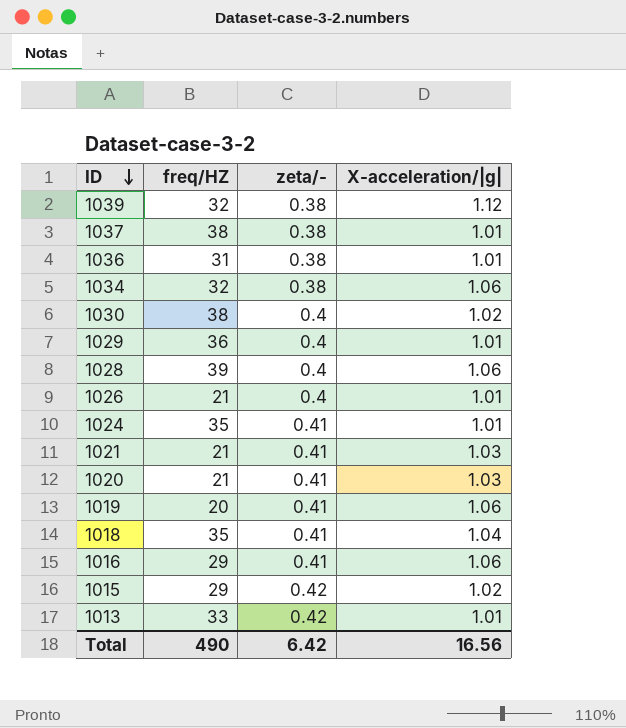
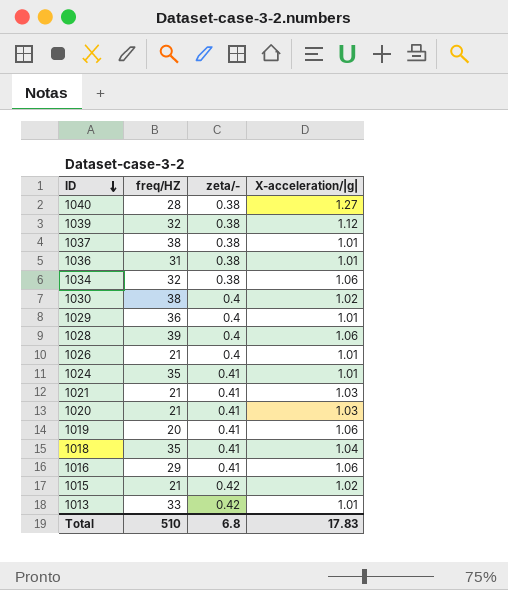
row 1040: none -> 28 | 0.38 | 1.27
1015 | freq/HZ: 29 -> 21
Total | freq/HZ: 490 -> 510
Total | zeta/-: 6.42 -> 6.8
Total | X-acceleration/|g|: 16.56 -> 17.83

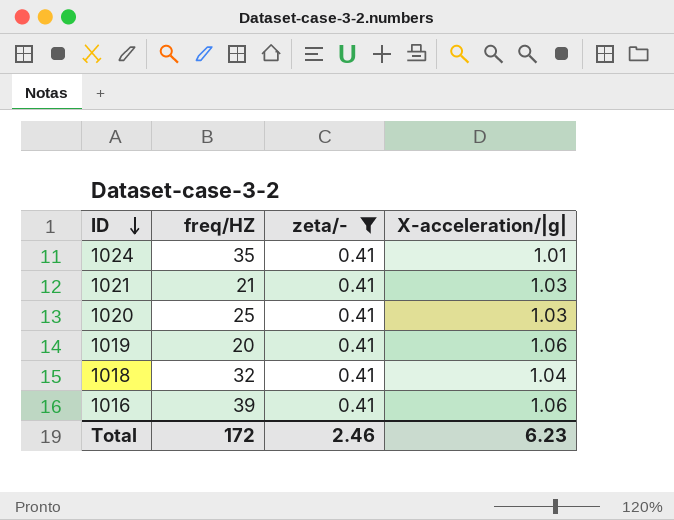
filter: none -> zeta/- = 0.41
1020 | freq/HZ: 21 -> 25
1018 | freq/HZ: 35 -> 32
1016 | freq/HZ: 29 -> 39
Total | freq/HZ: 510 -> 172
Total | zeta/-: 6.8 -> 2.46
Total | X-acceleration/|g|: 17.83 -> 6.23

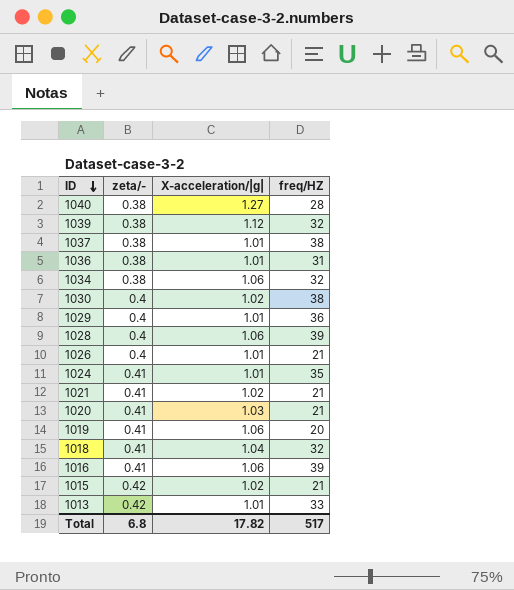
filter: zeta/- = 0.41 -> none
column freq/HZ | position: 2 -> 4
1021 | X-acceleration/|g|: 1.03 -> 1.02
1020 | freq/HZ: 25 -> 21
Total | zeta/-: 2.46 -> 6.8
Total | X-acceleration/|g|: 6.23 -> 17.82
Total | freq/HZ: 172 -> 517

